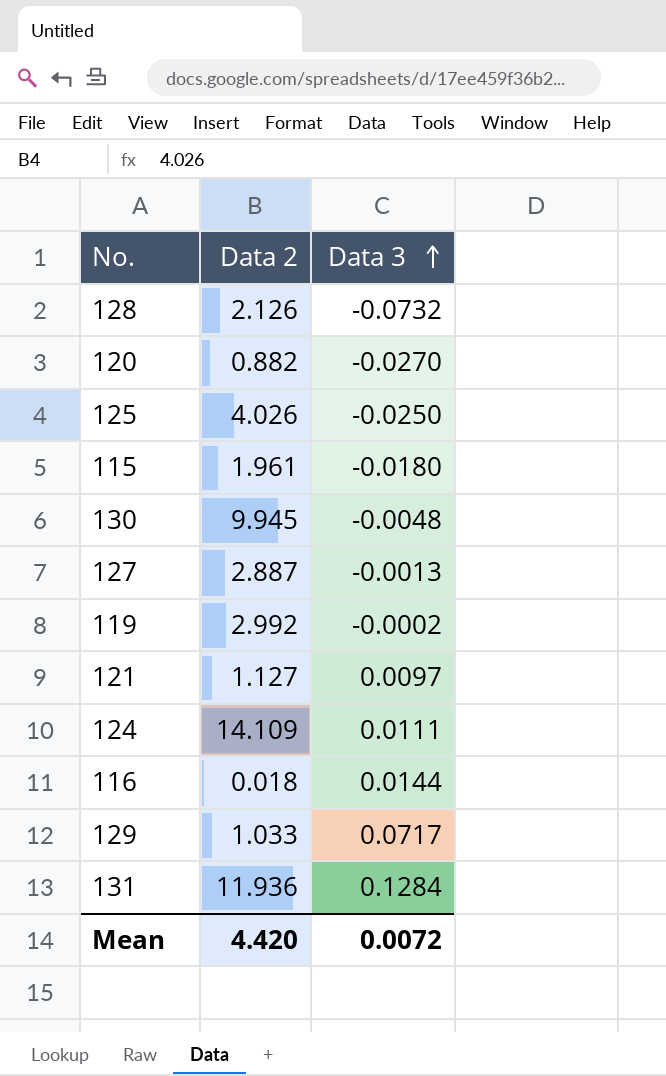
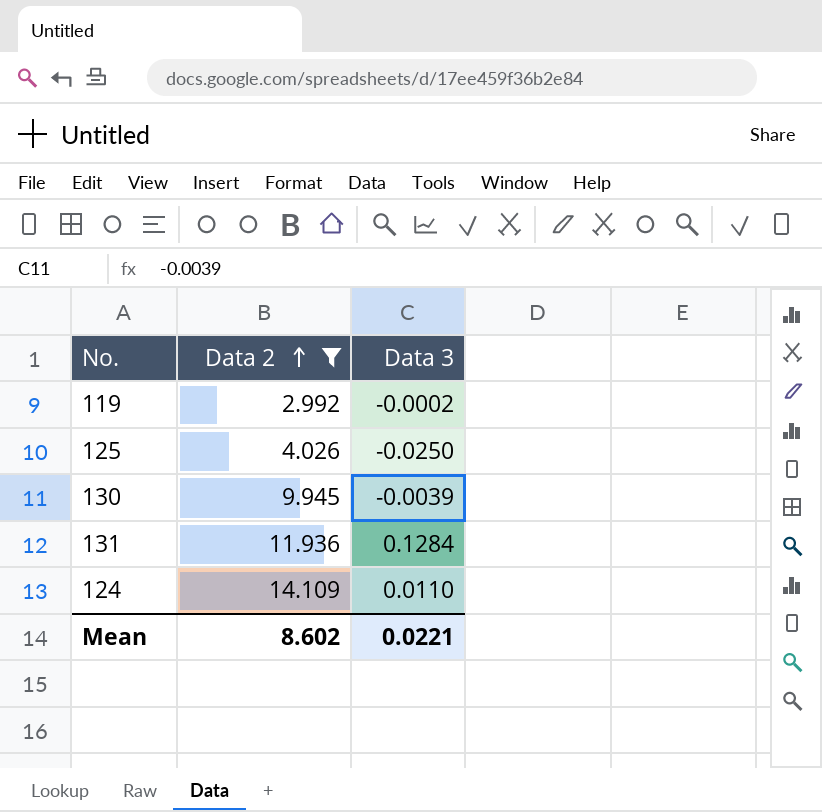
filter: none -> Data 2 >= 2.992
row order: Data 3 ascending -> Data 2 ascending
130 | Data 3: -0.0048 -> -0.0039
124 | Data 3: 0.0111 -> 0.0110
Mean | Data 2: 4.420 -> 8.602
Mean | Data 3: 0.0072 -> 0.0221

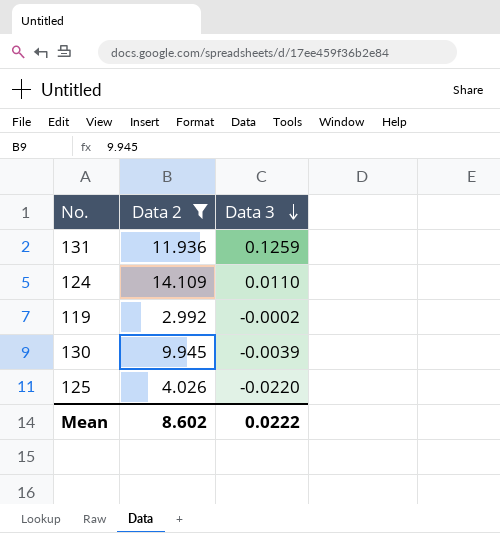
row order: Data 2 ascending -> Data 3 descending
131 | Data 3: 0.1284 -> 0.1259
125 | Data 3: -0.0250 -> -0.0220
Mean | Data 3: 0.0221 -> 0.0222

